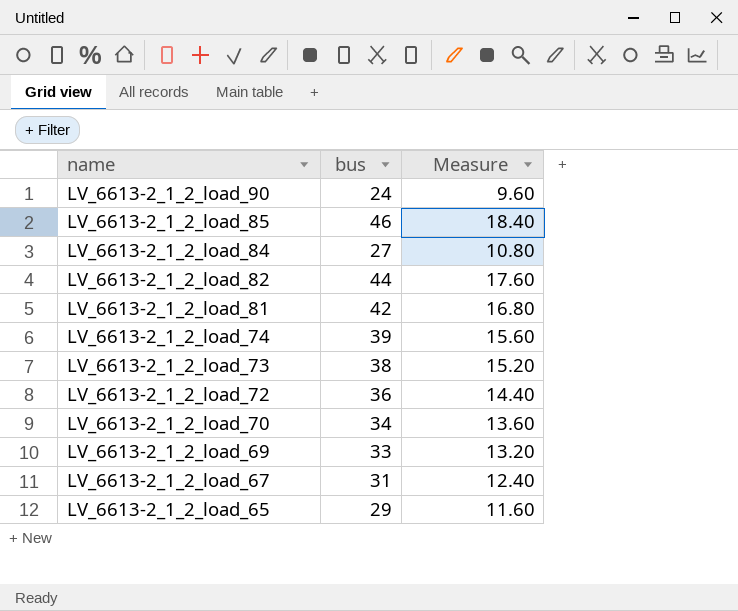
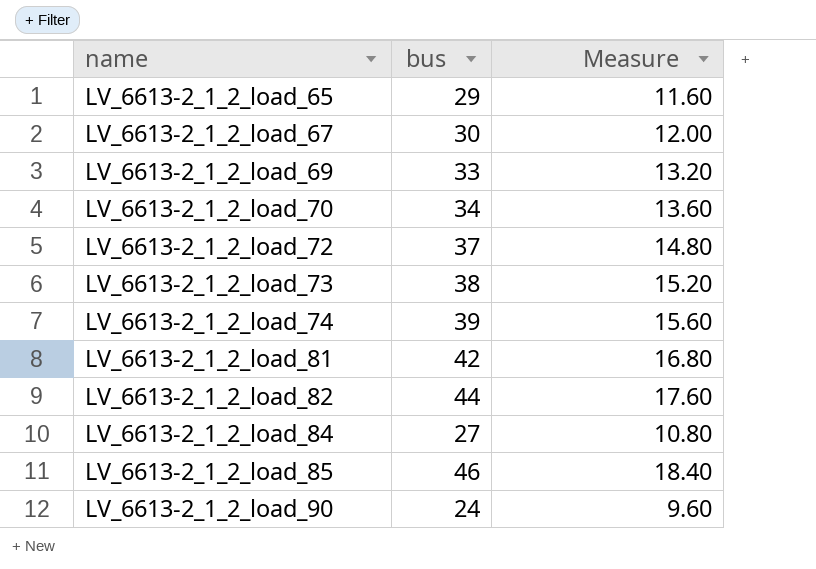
row order: name descending -> name ascending
LV_6613-2_1_2_load_67 | bus: 31 -> 30
LV_6613-2_1_2_load_67 | Measure: 12.40 -> 12.00
LV_6613-2_1_2_load_72 | bus: 36 -> 37
LV_6613-2_1_2_load_72 | Measure: 14.40 -> 14.80

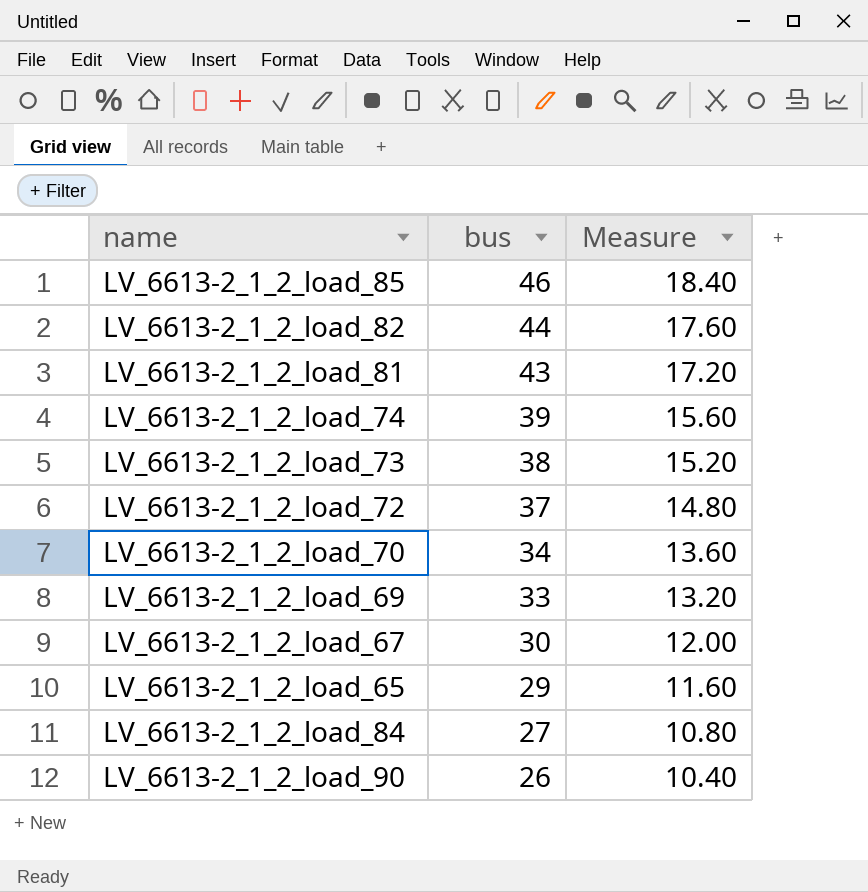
row order: name ascending -> bus descending
LV_6613-2_1_2_load_81 | bus: 42 -> 43
LV_6613-2_1_2_load_81 | Measure: 16.80 -> 17.20
LV_6613-2_1_2_load_90 | bus: 24 -> 26
LV_6613-2_1_2_load_90 | Measure: 9.60 -> 10.40

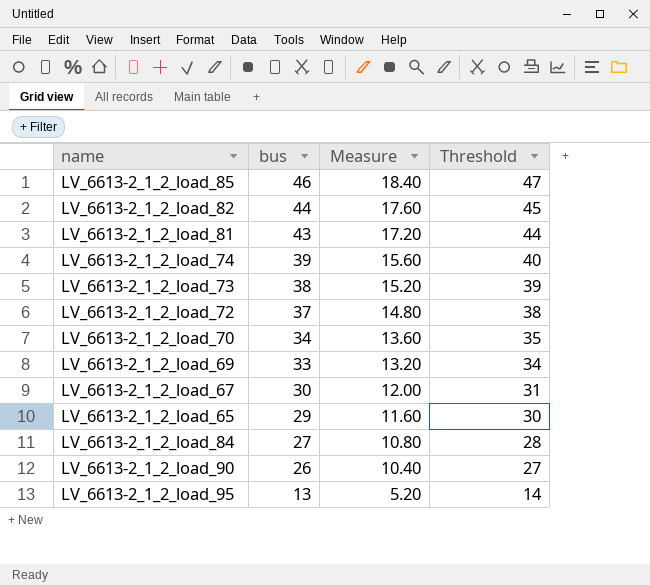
column Threshold | formula: none -> [bus] + 1
row LV_6613-2_1_2_load_95: none -> 13 | 5.20 | 14

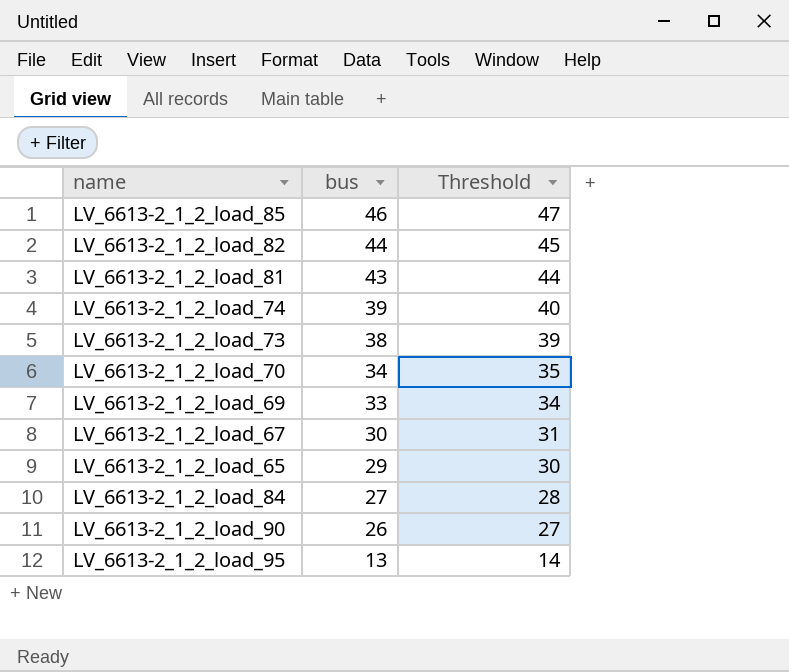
column Measure | formula: [bus] * 0.4 -> none
row LV_6613-2_1_2_load_72: 37 | 14.80 | 38 -> none

